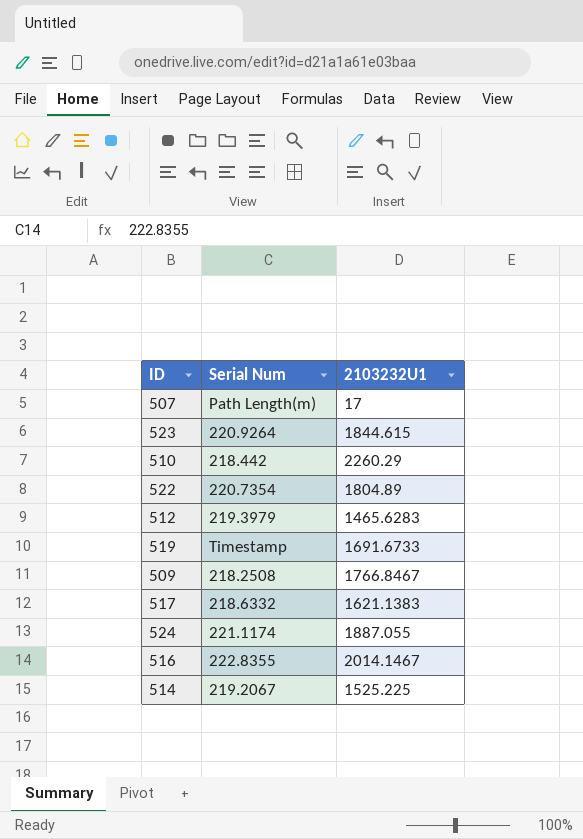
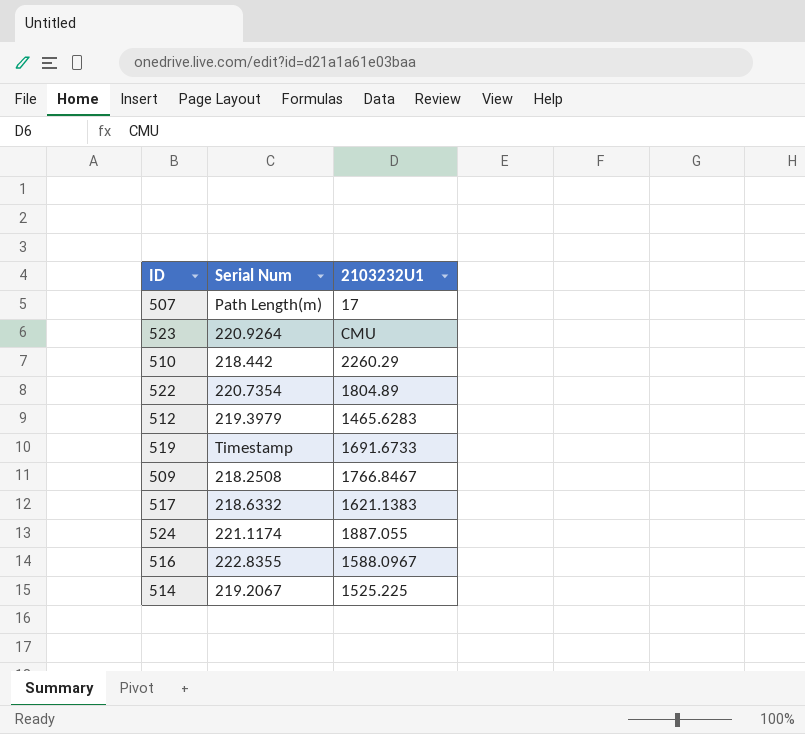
523 | 2103232U1: 1844.615 -> CMU
516 | 2103232U1: 2014.1467 -> 1588.0967

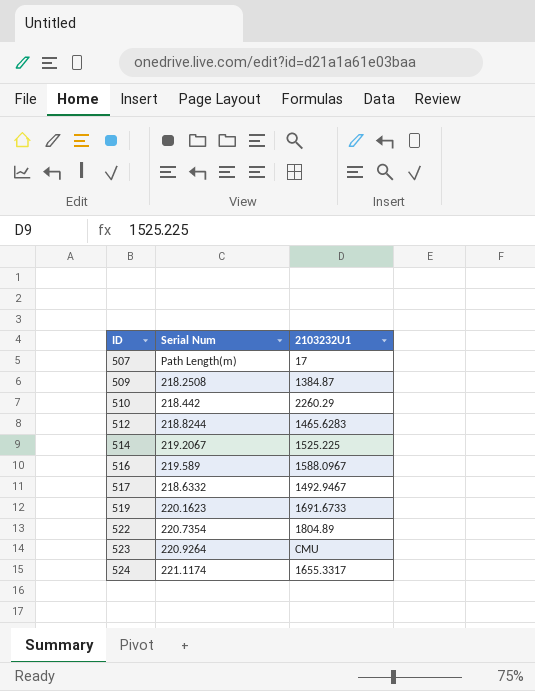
row order: none -> ID ascending
509 | 2103232U1: 1766.8467 -> 1384.87
512 | Serial Num: 219.3979 -> 218.8244
516 | Serial Num: 222.8355 -> 219.589
517 | 2103232U1: 1621.1383 -> 1492.9467
519 | Serial Num: Timestamp -> 220.1623
524 | 2103232U1: 1887.055 -> 1655.3317

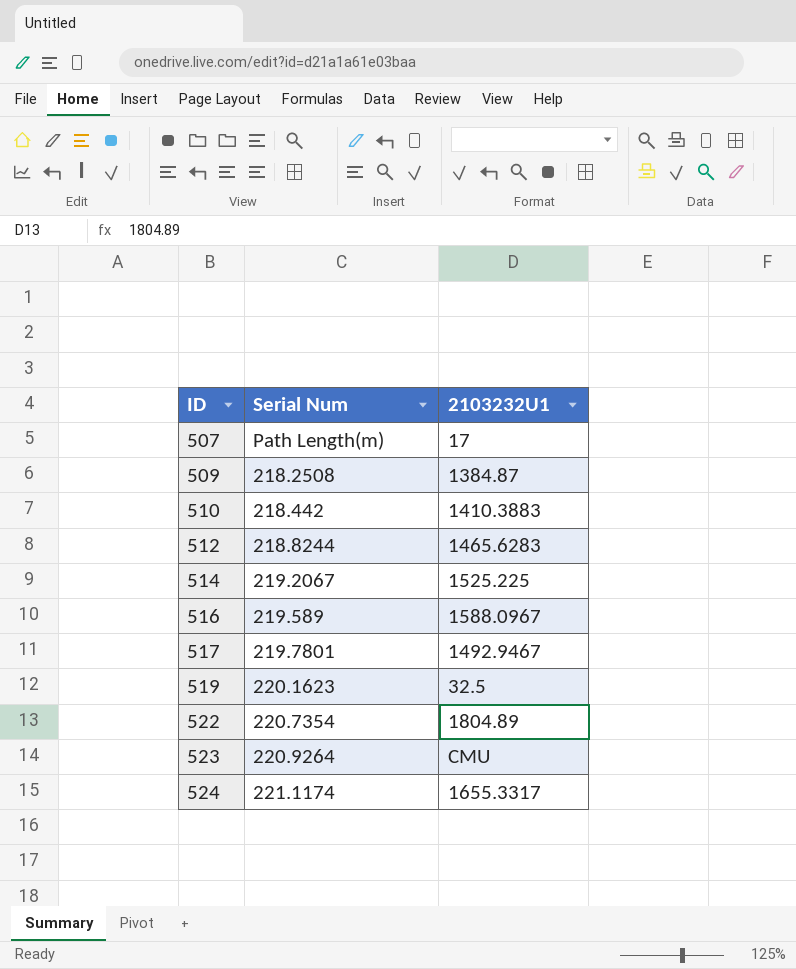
510 | 2103232U1: 2260.29 -> 1410.3883
517 | Serial Num: 218.6332 -> 219.7801
519 | 2103232U1: 1691.6733 -> 32.5

